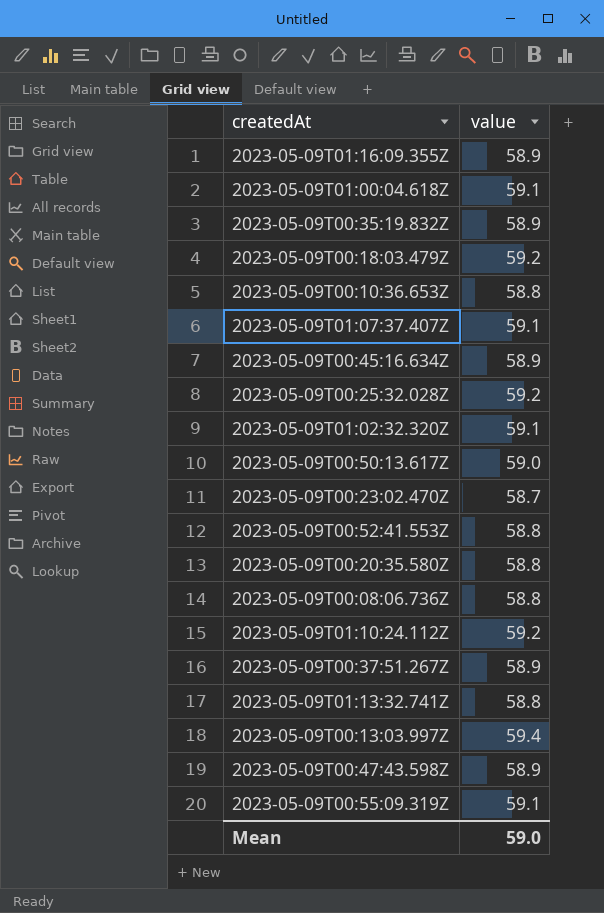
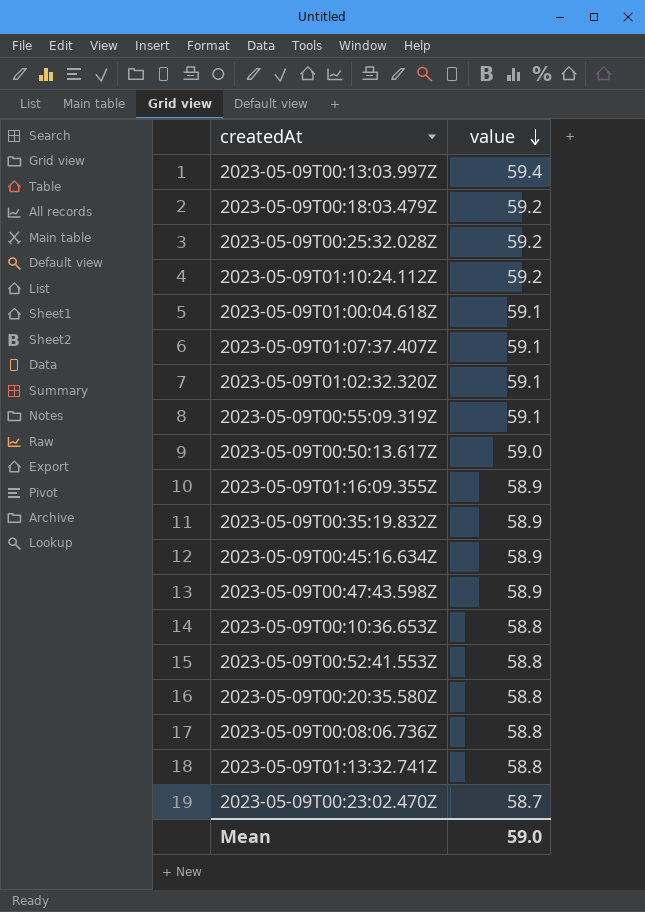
row order: none -> value descending
row 2023-05-09T00:37:51.267Z: 58.9 -> none

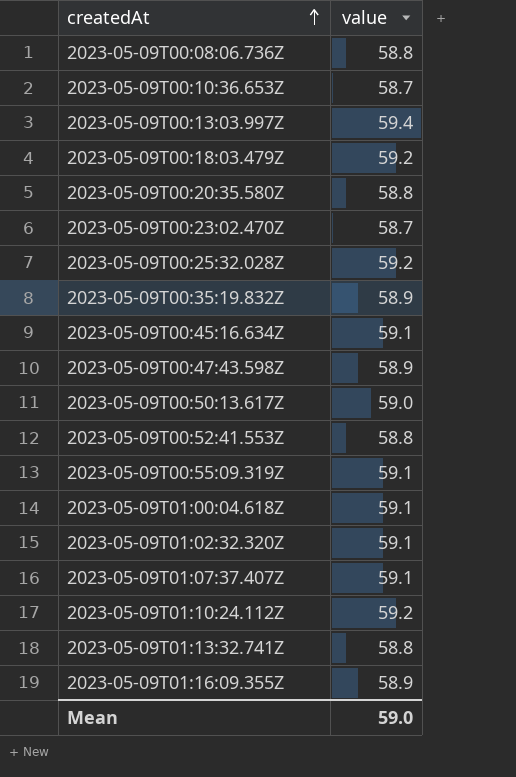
row order: value descending -> createdAt ascending
2023-05-09T00:10:36.653Z | value: 58.8 -> 58.7
2023-05-09T00:45:16.634Z | value: 58.9 -> 59.1

